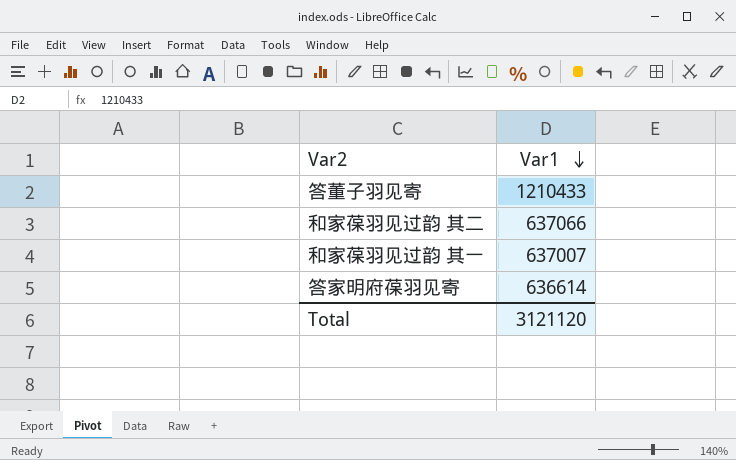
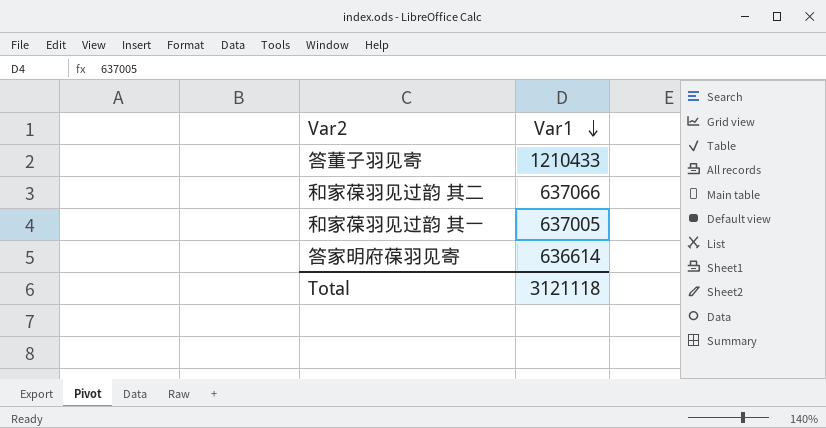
和家葆羽见过韵 其一 | Var1: 637007 -> 637005
Total | Var1: 3121120 -> 3121118

